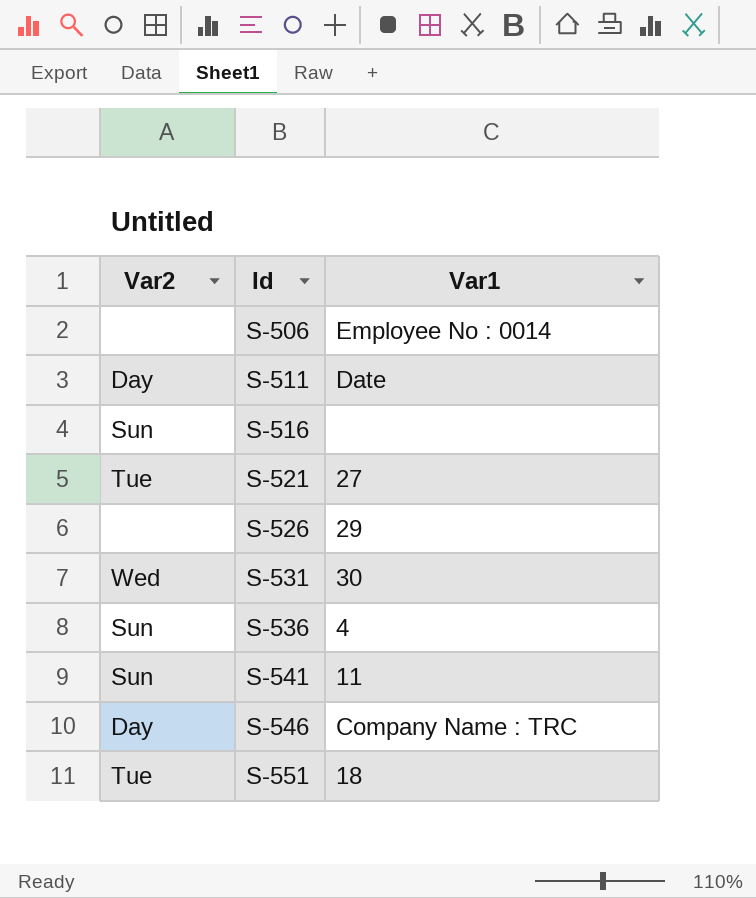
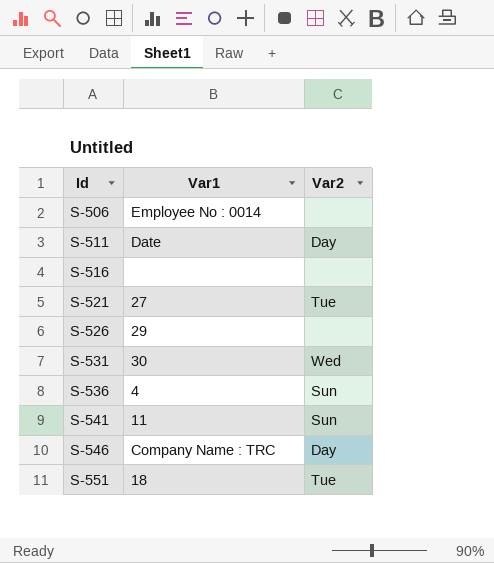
column Var2 | position: 1 -> 3
S-516 | Var2: Sun -> none

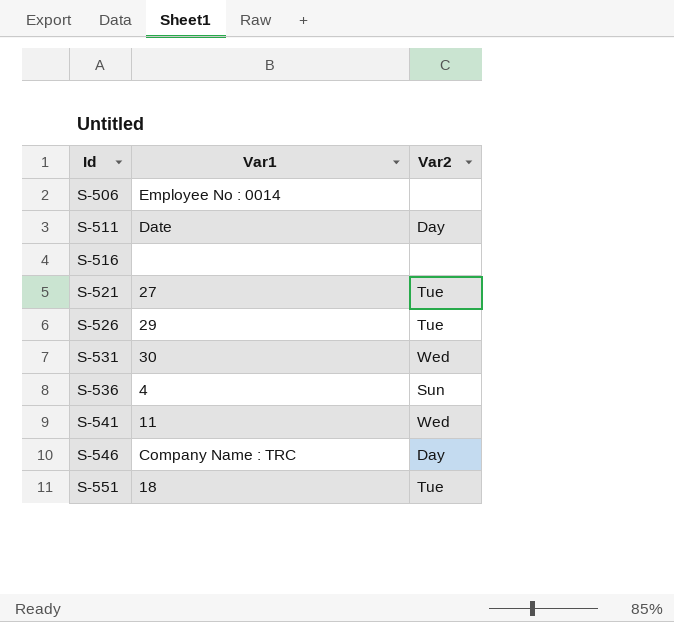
S-526 | Var2: none -> Tue
S-541 | Var2: Sun -> Wed

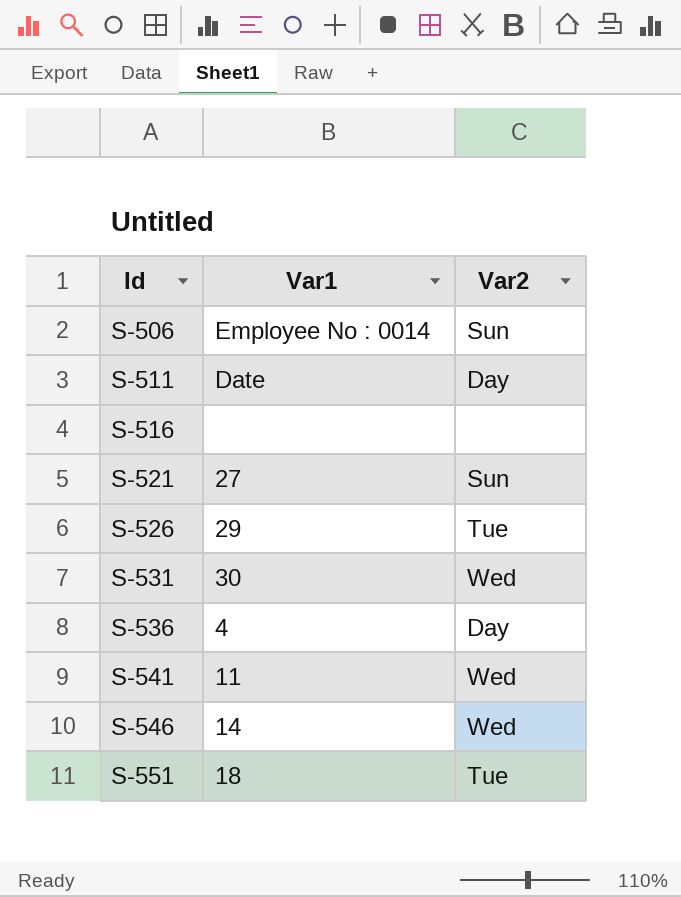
S-506 | Var2: none -> Sun
S-521 | Var2: Tue -> Sun
S-536 | Var2: Sun -> Day
S-546 | Var1: Company Name : TRC -> 14
S-546 | Var2: Day -> Wed

